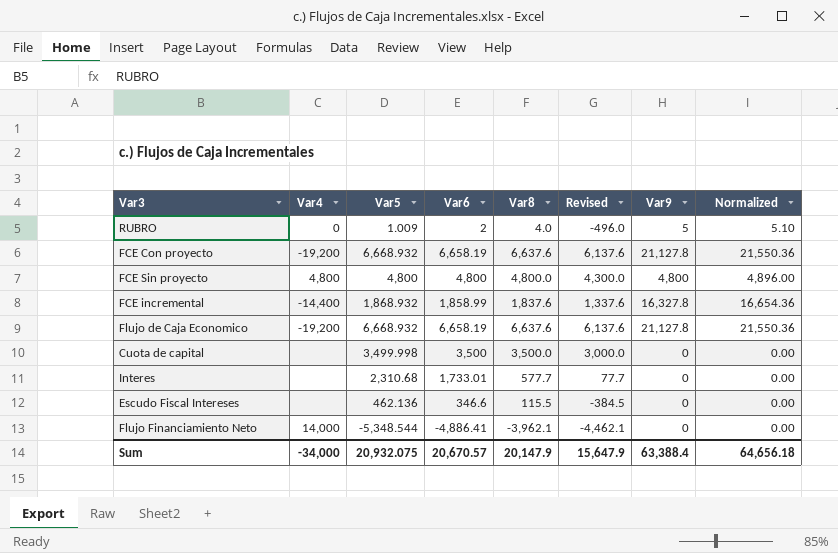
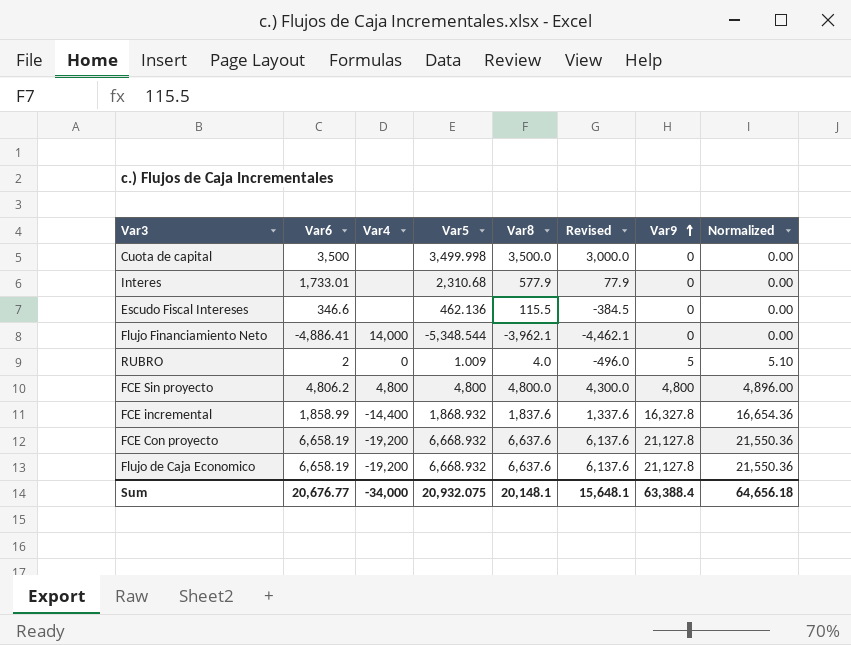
row order: none -> Var9 ascending
column Var6 | position: 4 -> 2
Interes | Var8: 577.7 -> 577.9
Interes | Revised: 77.7 -> 77.9
FCE Sin proyecto | Var6: 4,800 -> 4,806.2
Sum | Var6: 20,670.57 -> 20,676.77
Sum | Var8: 20,147.9 -> 20,148.1
Sum | Revised: 15,647.9 -> 15,648.1

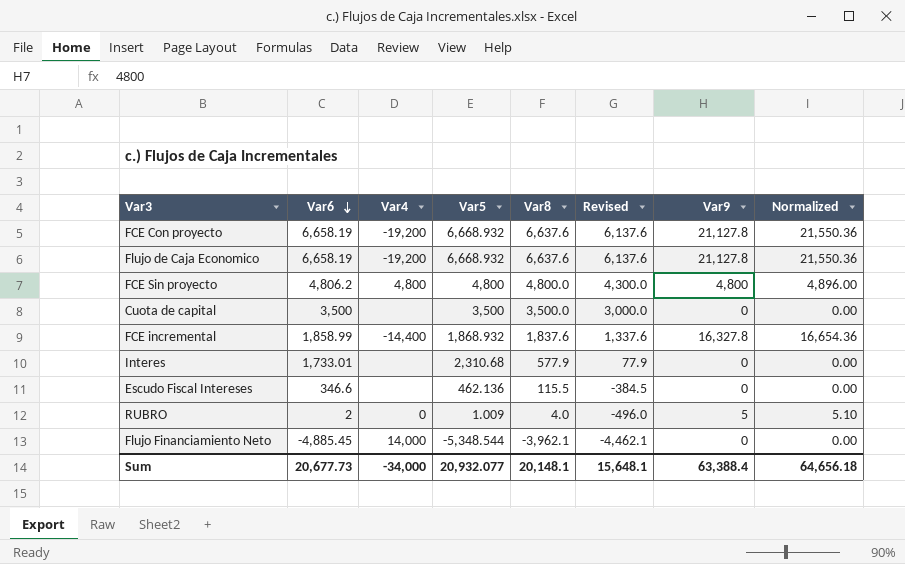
row order: Var9 ascending -> Var6 descending
Cuota de capital | Var5: 3,499.998 -> 3,500
Flujo Financiamiento Neto | Var6: -4,886.41 -> -4,885.45
Sum | Var6: 20,676.77 -> 20,677.73
Sum | Var5: 20,932.075 -> 20,932.077

